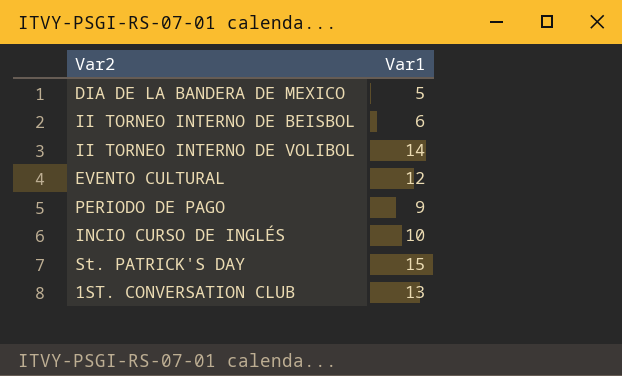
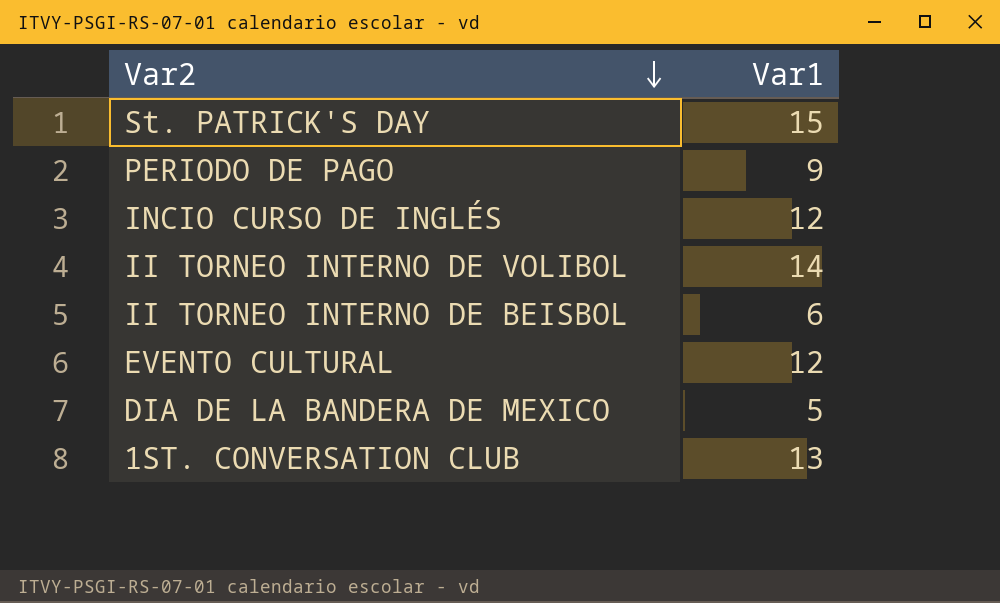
row order: none -> Var2 descending
INCIO CURSO DE INGLÉS | Var1: 10 -> 12

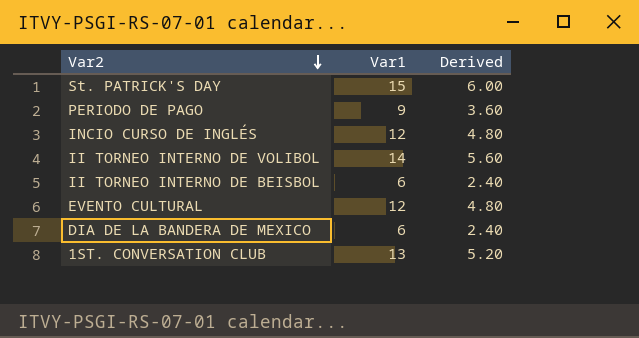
column Derived | formula: none -> [Var1] * 0.4
DIA DE LA BANDERA DE MEXICO | Var1: 5 -> 6

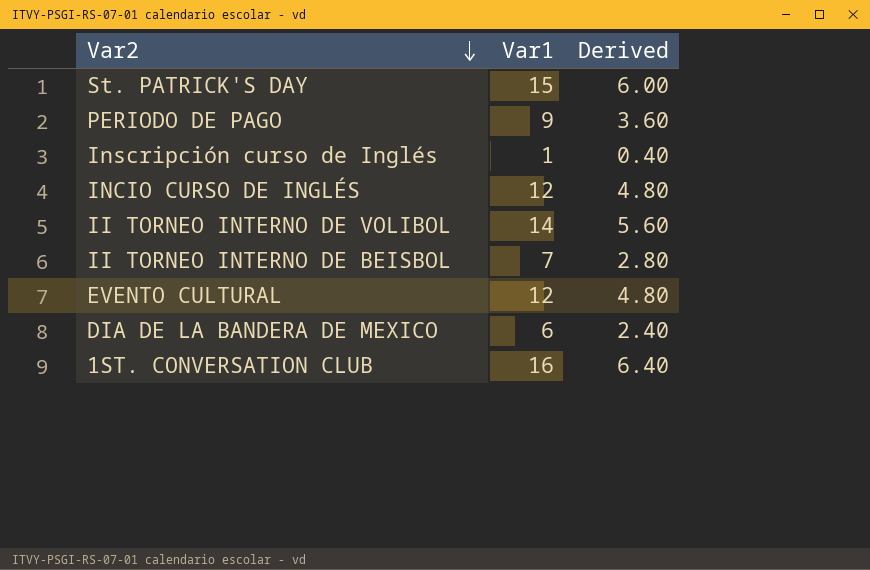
row Inscripción curso de Inglés: none -> 1 | 0.40
II TORNEO INTERNO DE BEISBOL | Var1: 6 -> 7
II TORNEO INTERNO DE BEISBOL | Derived: 2.40 -> 2.80
1ST. CONVERSATION CLUB | Var1: 13 -> 16
1ST. CONVERSATION CLUB | Derived: 5.20 -> 6.40

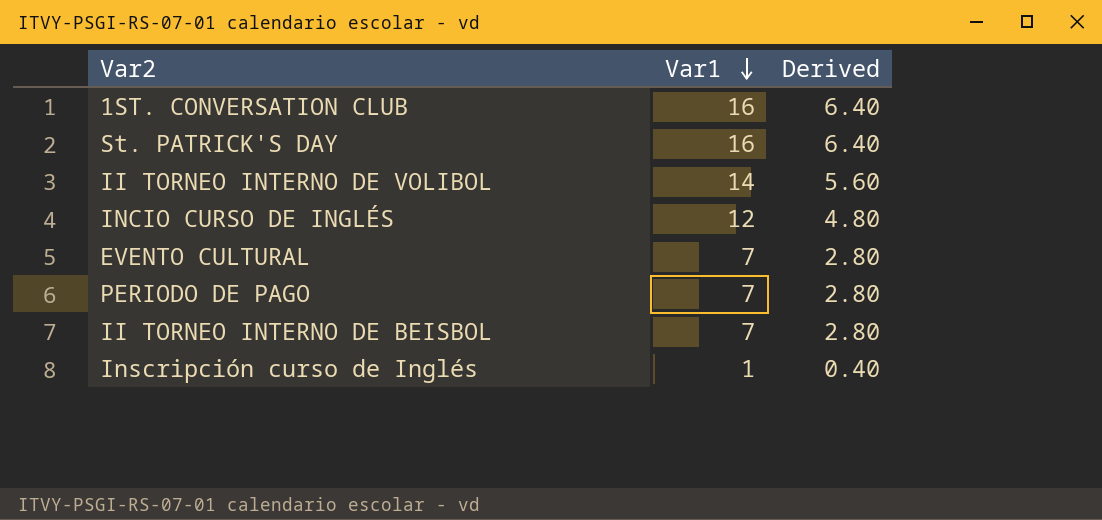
row order: Var2 descending -> Var1 descending
row DIA DE LA BANDERA DE MEXICO: 6 | 2.40 -> none
St. PATRICK'S DAY | Var1: 15 -> 16
St. PATRICK'S DAY | Derived: 6.00 -> 6.40
EVENTO CULTURAL | Var1: 12 -> 7
EVENTO CULTURAL | Derived: 4.80 -> 2.80
PERIODO DE PAGO | Var1: 9 -> 7
PERIODO DE PAGO | Derived: 3.60 -> 2.80

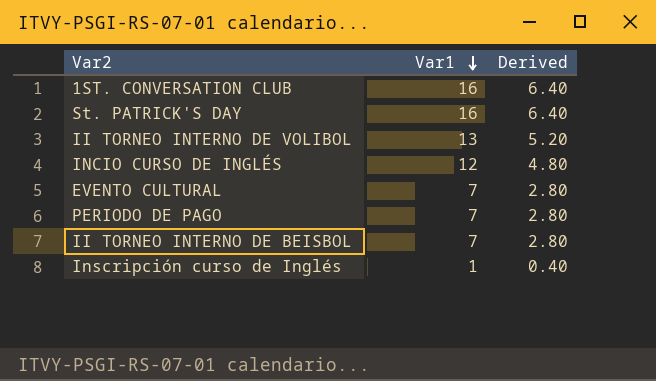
II TORNEO INTERNO DE VOLIBOL | Var1: 14 -> 13
II TORNEO INTERNO DE VOLIBOL | Derived: 5.60 -> 5.20

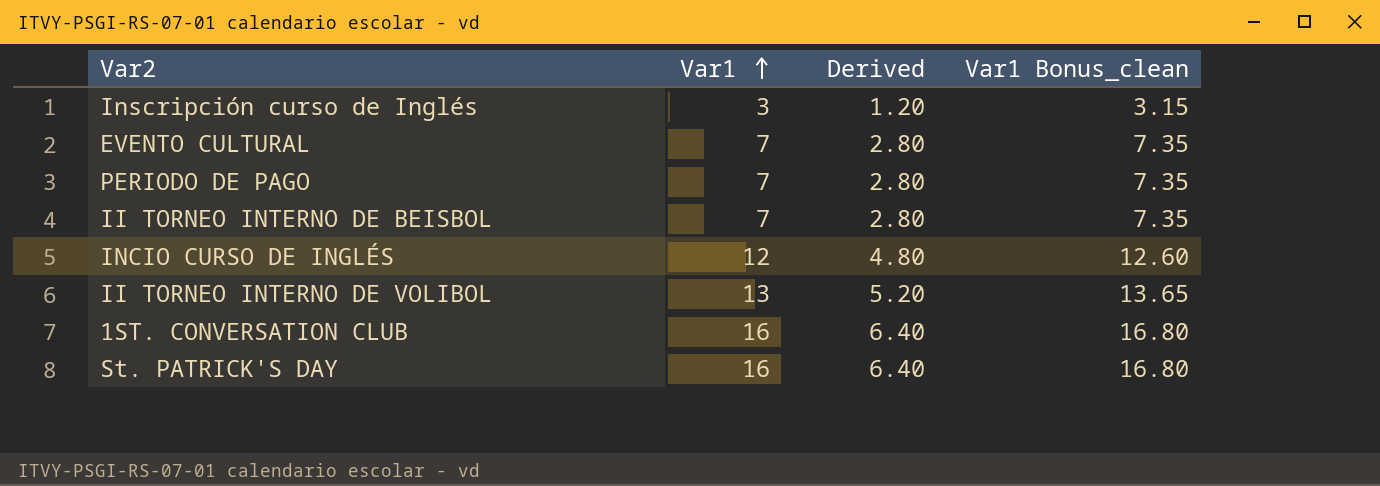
row order: Var1 descending -> Var1 ascending
column Var1 Bonus_clean | formula: none -> [Var1] * 1.05
Inscripción curso de Inglés | Var1: 1 -> 3
Inscripción curso de Inglés | Derived: 0.40 -> 1.20

